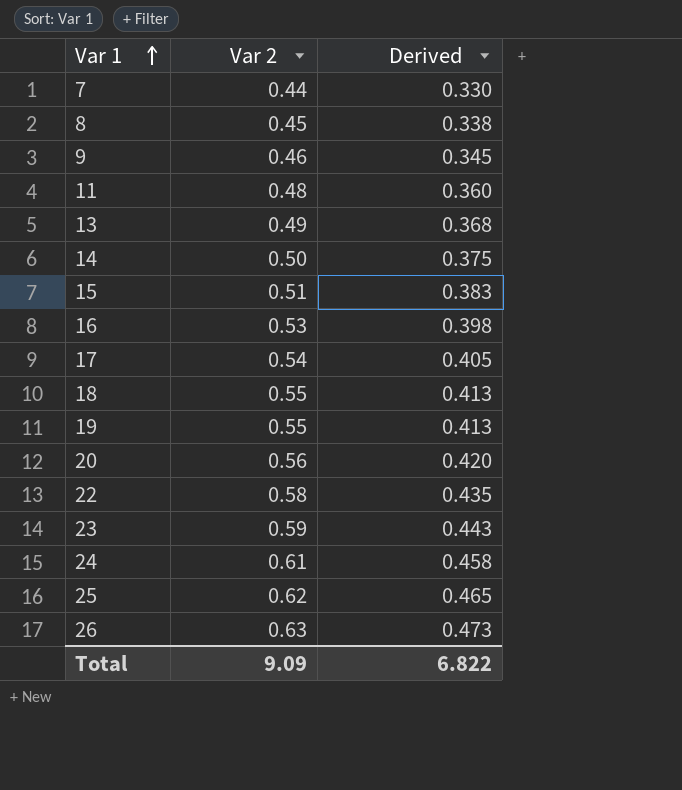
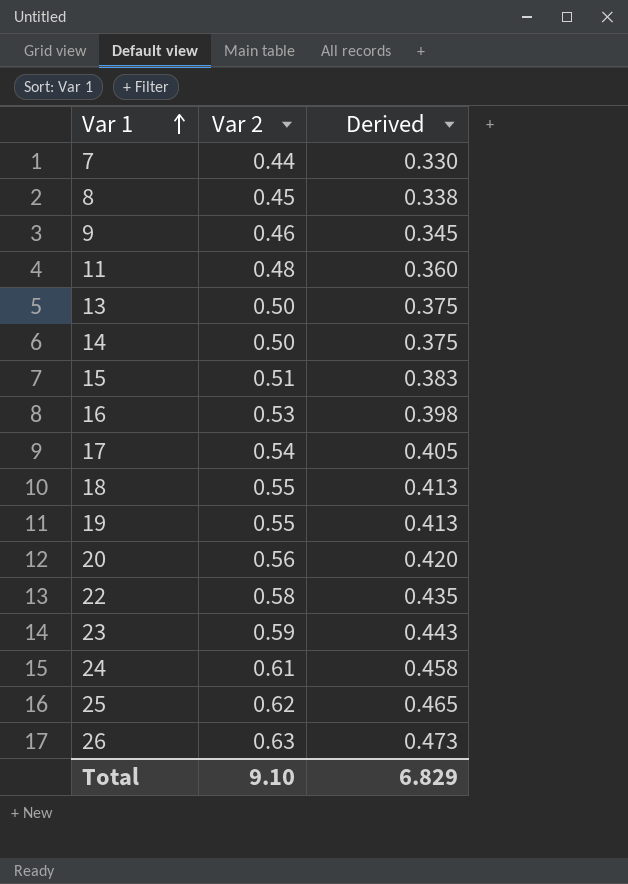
13 | Var 2: 0.49 -> 0.50
13 | Derived: 0.368 -> 0.375
Total | Var 2: 9.09 -> 9.10
Total | Derived: 6.822 -> 6.829

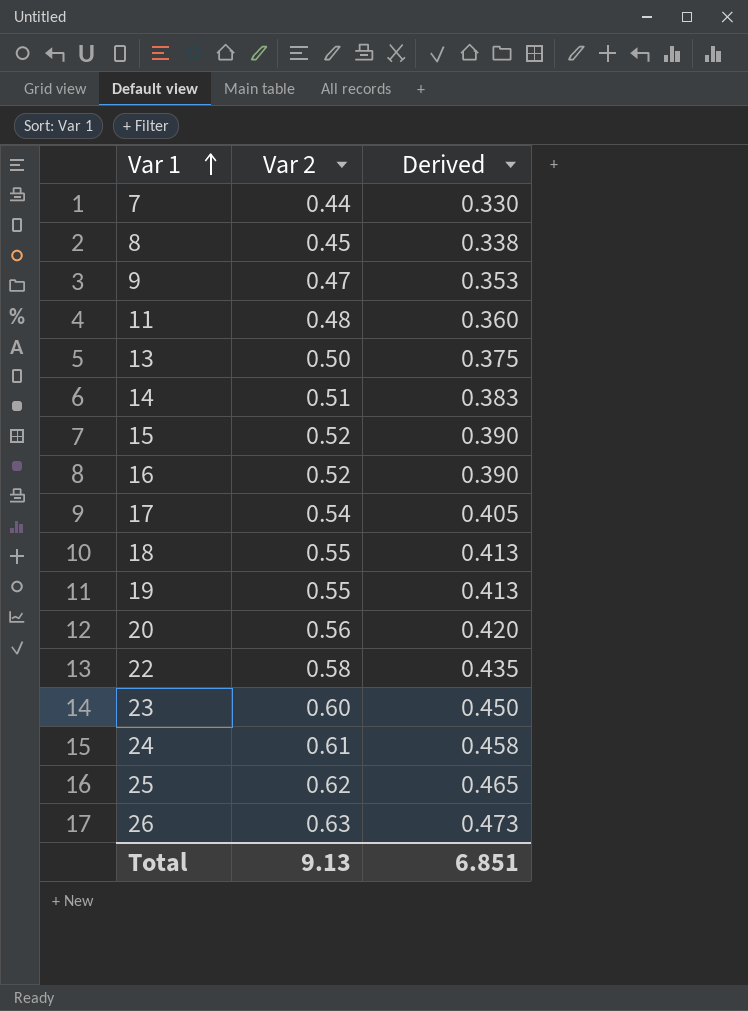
9 | Var 2: 0.46 -> 0.47
9 | Derived: 0.345 -> 0.353
14 | Var 2: 0.50 -> 0.51
14 | Derived: 0.375 -> 0.383
15 | Var 2: 0.51 -> 0.52
15 | Derived: 0.383 -> 0.390
16 | Var 2: 0.53 -> 0.52
16 | Derived: 0.398 -> 0.390
23 | Var 2: 0.59 -> 0.60
23 | Derived: 0.443 -> 0.450
Total | Var 2: 9.10 -> 9.13
Total | Derived: 6.829 -> 6.851

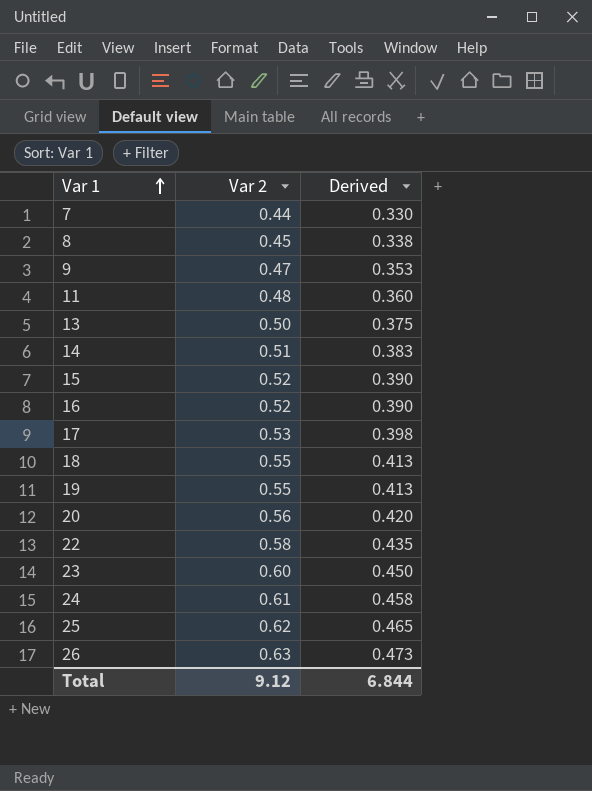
17 | Var 2: 0.54 -> 0.53
17 | Derived: 0.405 -> 0.398
Total | Var 2: 9.13 -> 9.12
Total | Derived: 6.851 -> 6.844

